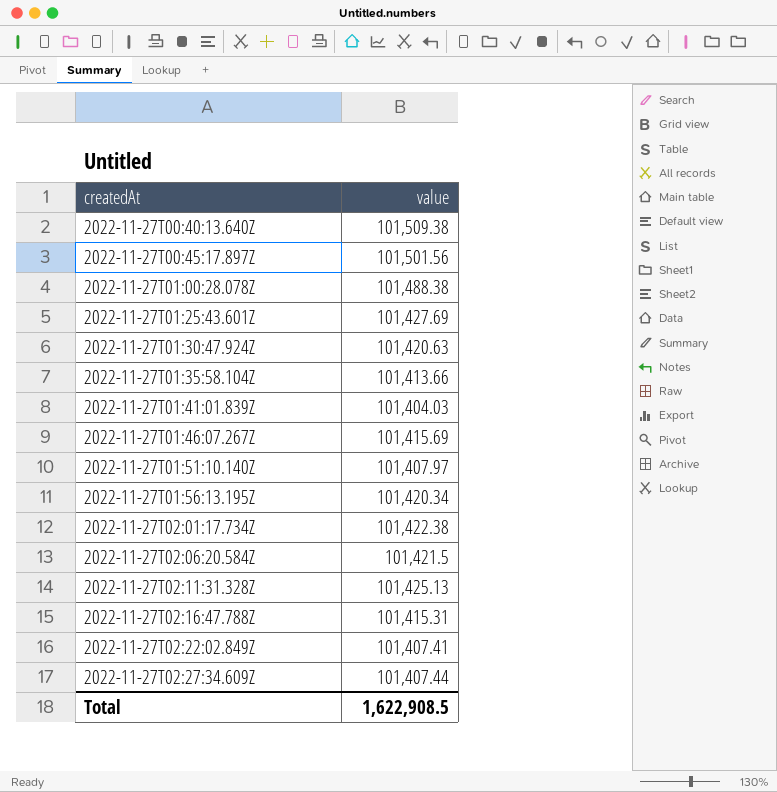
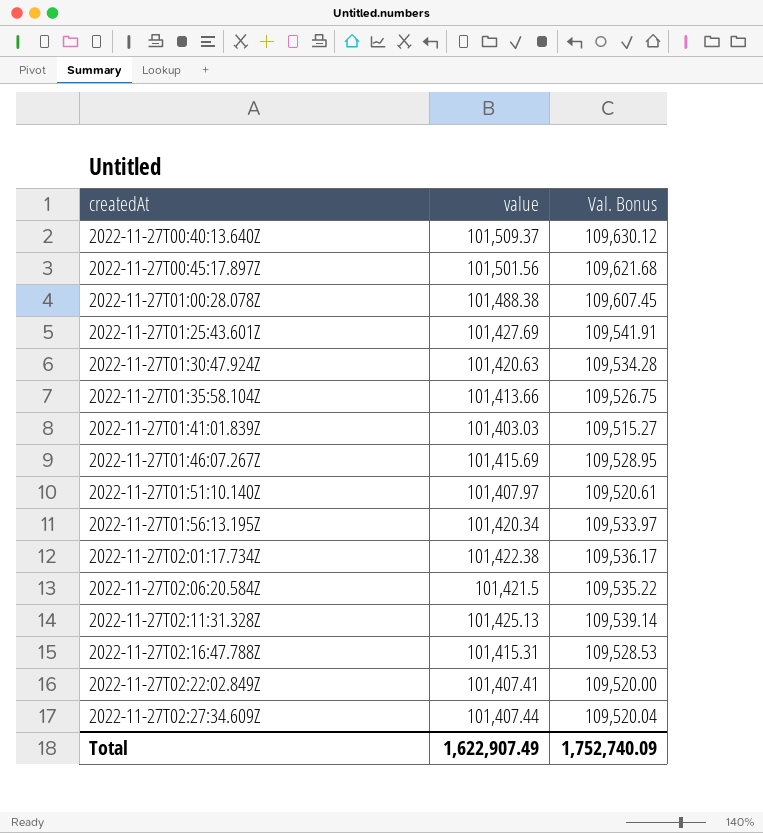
column Val. Bonus | formula: none -> [value] * 1.08
2022-11-27T00:40:13.640Z | value: 101,509.38 -> 101,509.37
2022-11-27T01:41:01.839Z | value: 101,404.03 -> 101,403.03
Total | value: 1,622,908.5 -> 1,622,907.49

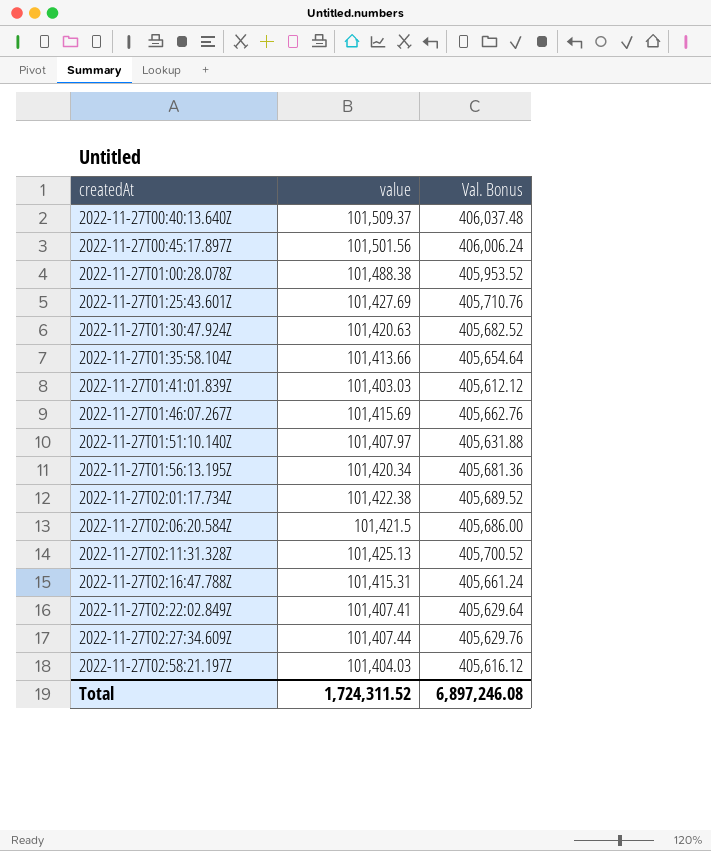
column Val. Bonus | formula: [value] * 1.08 -> [value] * 4
row 2022-11-27T02:58:21.197Z: none -> 101,404.03 | 405,616.12
Total | value: 1,622,907.49 -> 1,724,311.52
Total | Val. Bonus: 1,752,740.09 -> 6,897,246.08

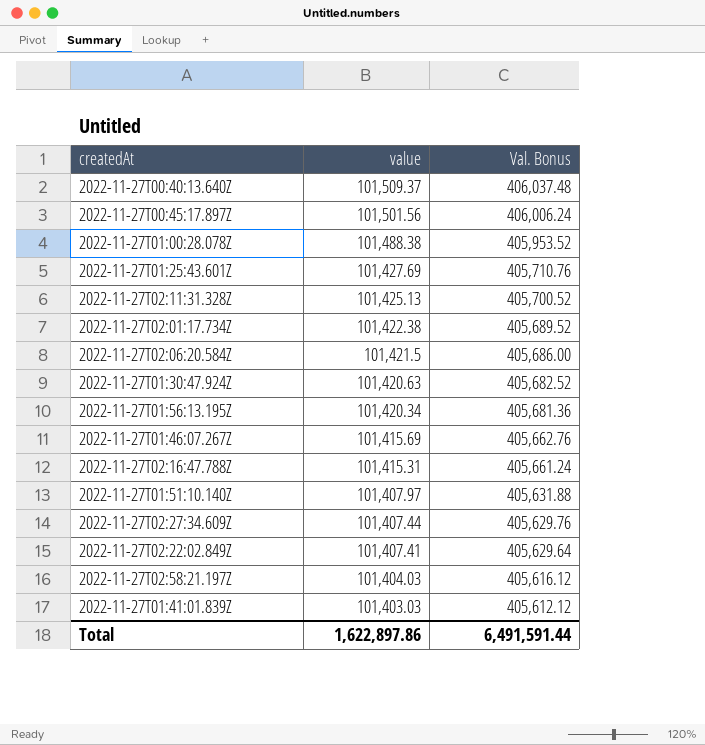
row order: createdAt ascending -> value descending
row 2022-11-27T01:35:58.104Z: 101,413.66 | 405,654.64 -> none
Total | value: 1,724,311.52 -> 1,622,897.86
Total | Val. Bonus: 6,897,246.08 -> 6,491,591.44

